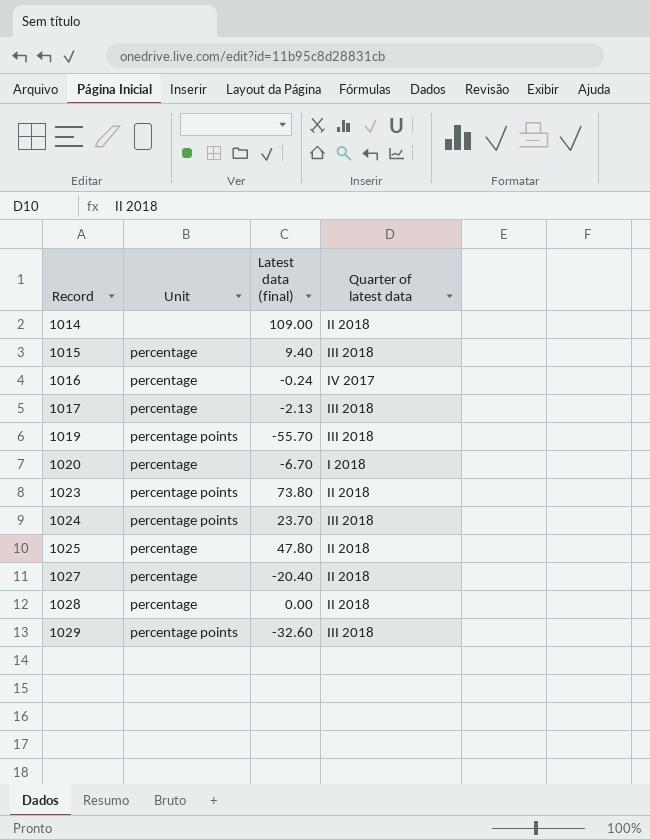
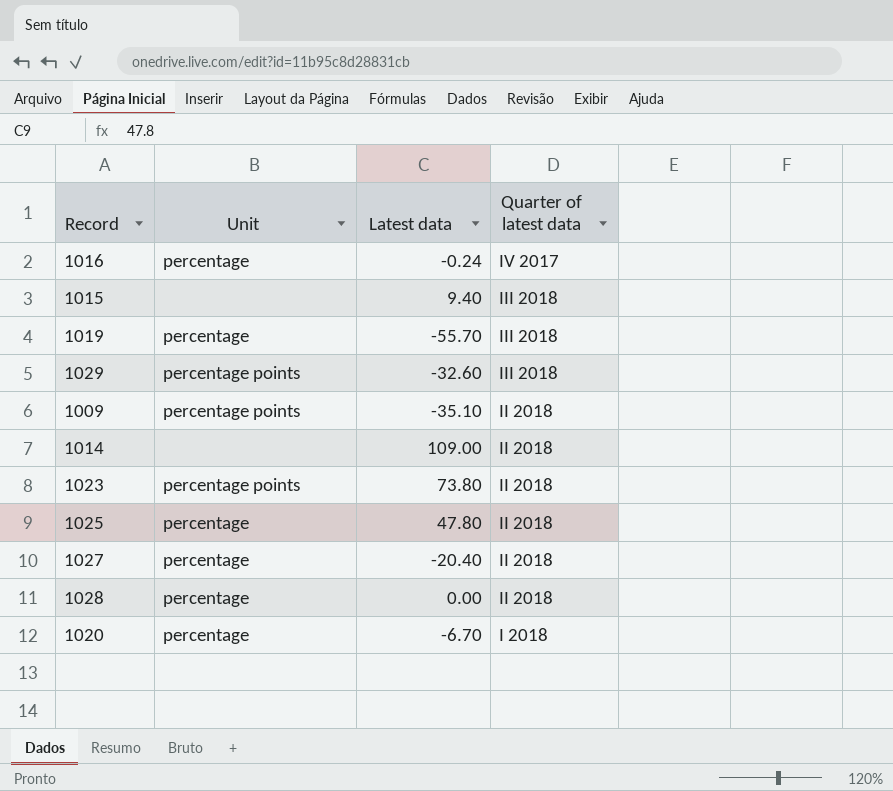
row order: Record ascending -> Quarter of latest data descending
column name: Latest data (final) -> Latest data
row 1017: percentage | -2.13 | III 2018 -> none
row 1024: percentage points | 23.70 | III 2018 -> none
1015 | Unit: percentage -> none
1019 | Unit: percentage points -> percentage
row 1009: none -> percentage points | -35.10 | II 2018

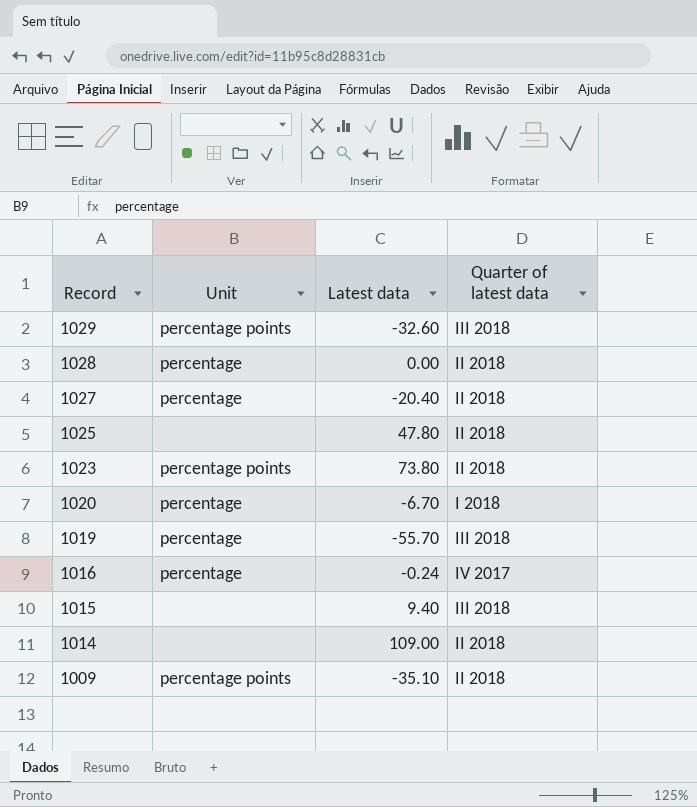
row order: Quarter of latest data descending -> Record descending
1025 | Unit: percentage -> none

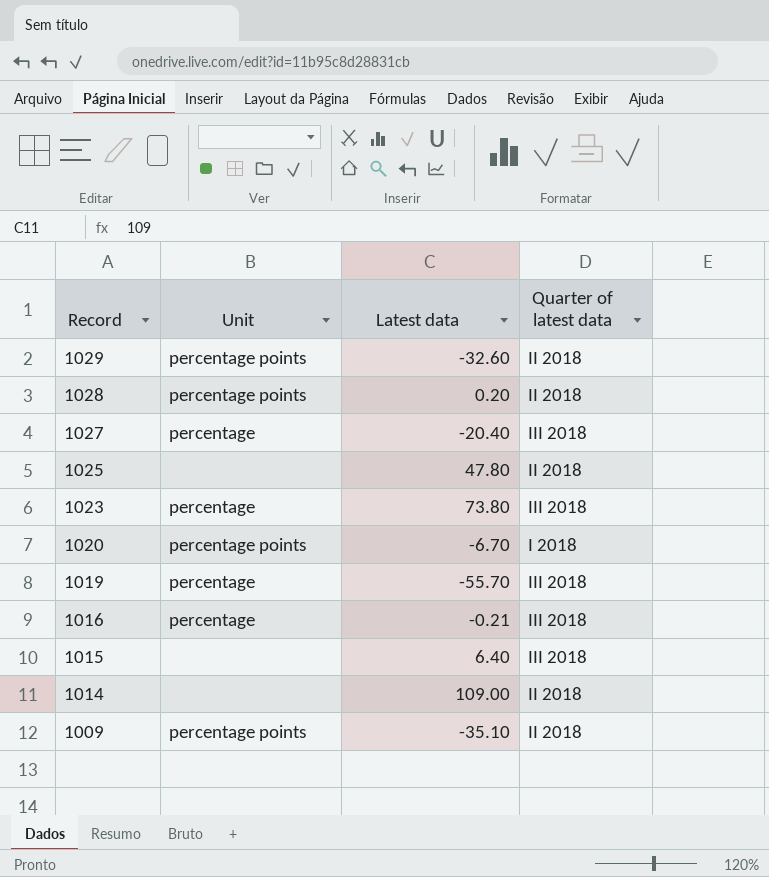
1029 | Quarter of latest data: III 2018 -> II 2018
1028 | Unit: percentage -> percentage points
1028 | Latest data: 0.00 -> 0.20
1027 | Quarter of latest data: II 2018 -> III 2018
1023 | Unit: percentage points -> percentage
1023 | Quarter of latest data: II 2018 -> III 2018
1020 | Unit: percentage -> percentage points
1016 | Latest data: -0.24 -> -0.21
1016 | Quarter of latest data: IV 2017 -> III 2018
1015 | Latest data: 9.40 -> 6.40

